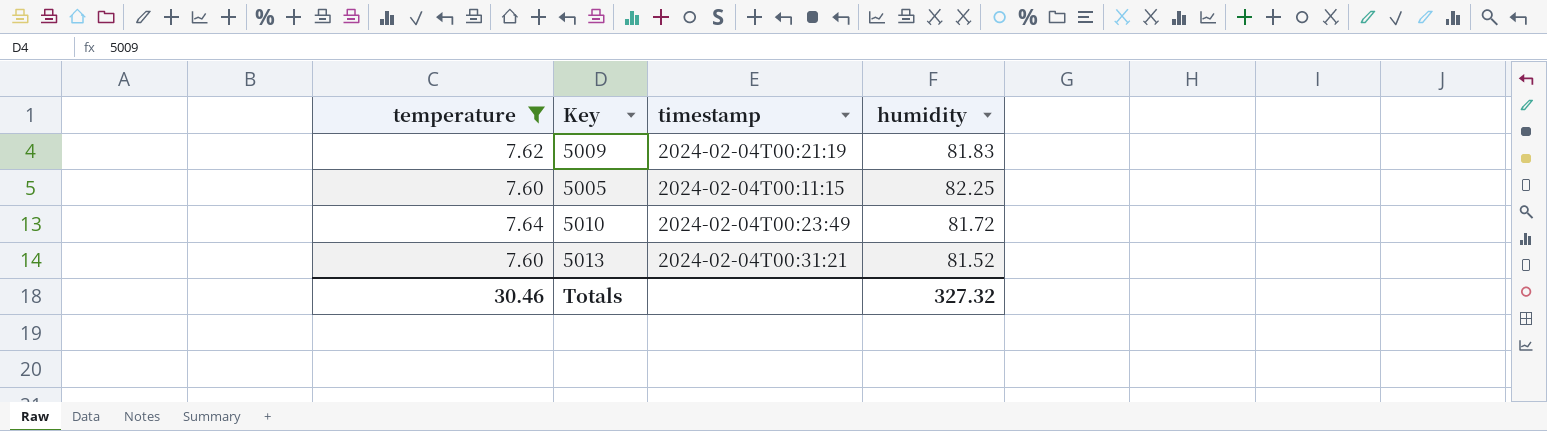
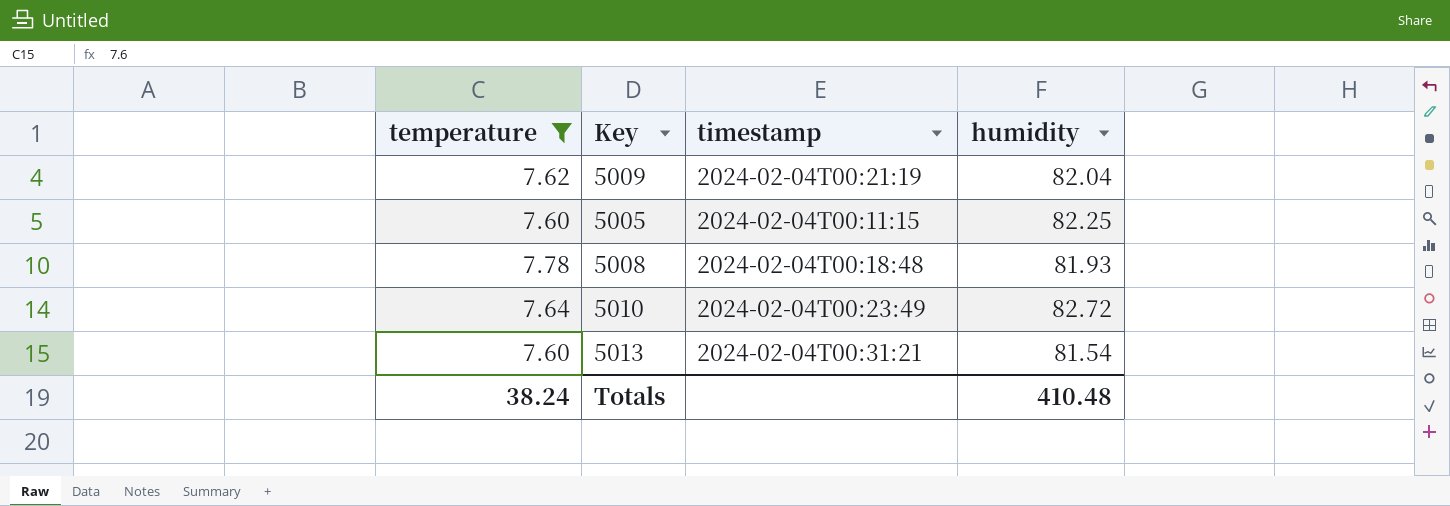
5009 | humidity: 81.83 -> 82.04
row 5008: none -> 7.78 | 2024-02-04T00:18:48 | 81.93
5010 | humidity: 81.72 -> 82.72
5013 | humidity: 81.52 -> 81.54
Totals | temperature: 30.46 -> 38.24
Totals | humidity: 327.32 -> 410.48

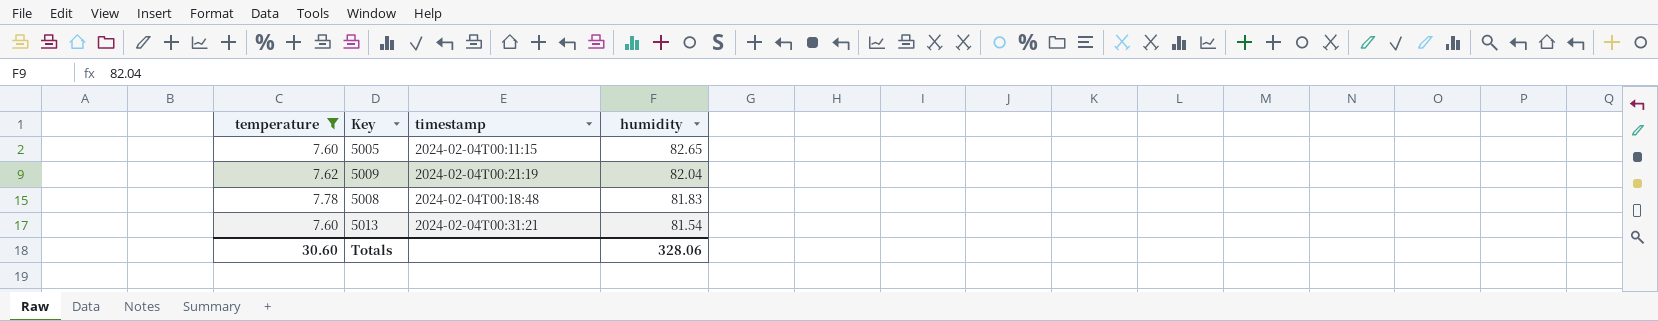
row order: none -> humidity descending
row 5010: 7.64 | 2024-02-04T00:23:49 | 82.72 -> none
5005 | humidity: 82.25 -> 82.65
5008 | humidity: 81.93 -> 81.83
Totals | temperature: 38.24 -> 30.60
Totals | humidity: 410.48 -> 328.06

